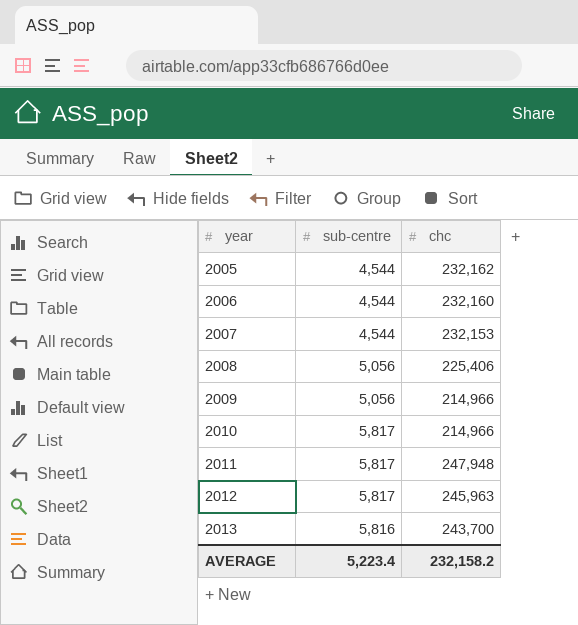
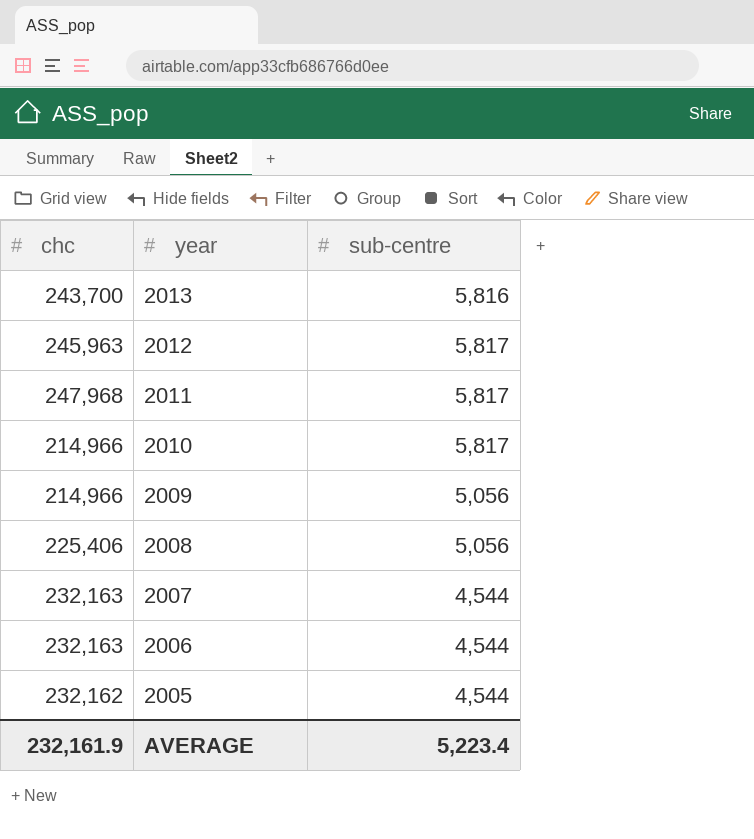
row order: year ascending -> year descending
column chc | position: 3 -> 1
2011 | chc: 247,948 -> 247,968
2007 | chc: 232,153 -> 232,163
2006 | chc: 232,160 -> 232,163
AVERAGE | chc: 232,158.2 -> 232,161.9

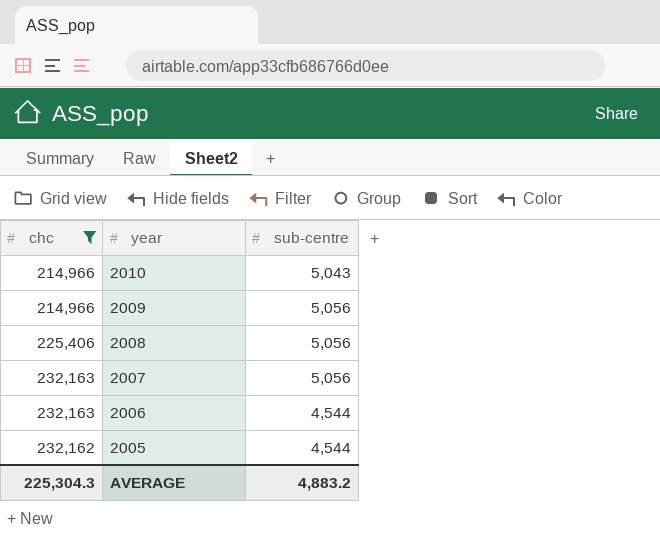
filter: none -> chc <= 232,163
2010 | sub-centre: 5,817 -> 5,043
2007 | sub-centre: 4,544 -> 5,056
AVERAGE | chc: 232,161.9 -> 225,304.3
AVERAGE | sub-centre: 5,223.4 -> 4,883.2

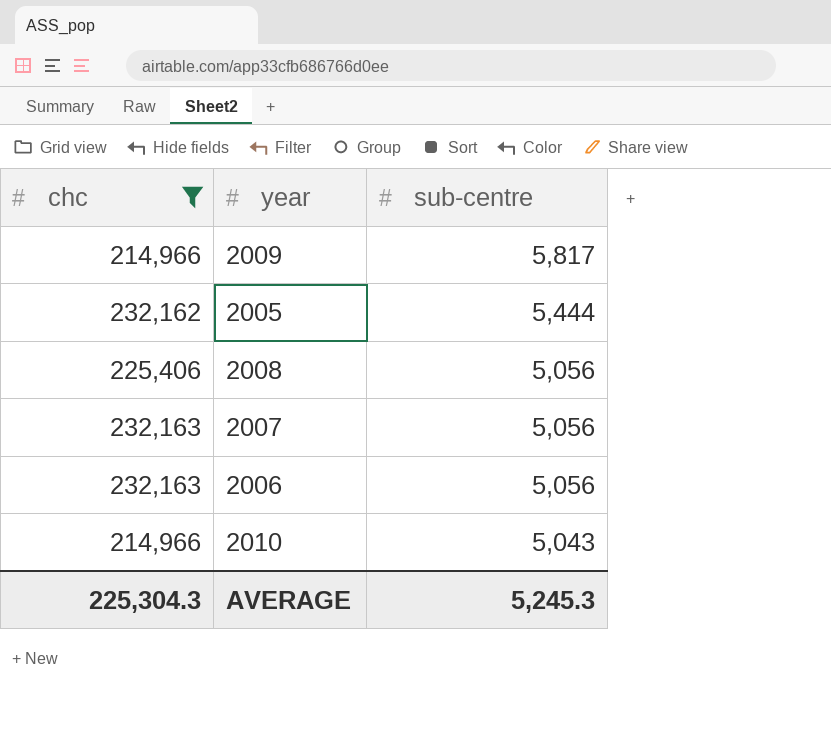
row order: year descending -> sub-centre descending
2009 | sub-centre: 5,056 -> 5,817
2005 | sub-centre: 4,544 -> 5,444
2006 | sub-centre: 4,544 -> 5,056
AVERAGE | sub-centre: 4,883.2 -> 5,245.3

